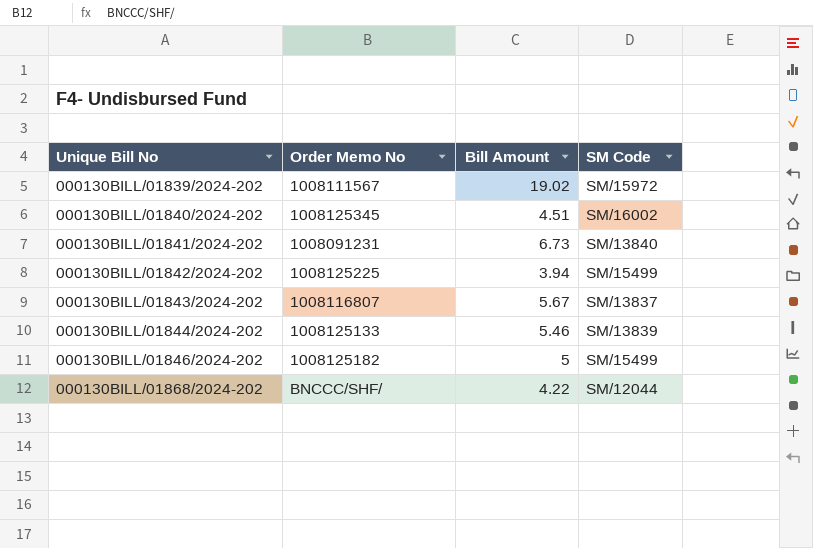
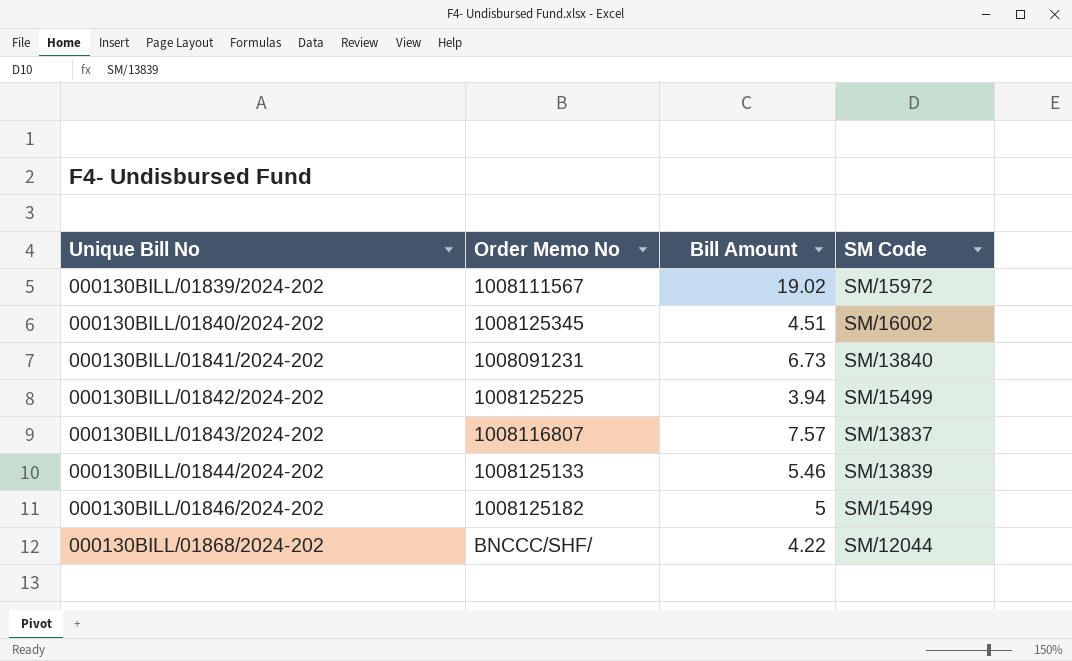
000130BILL/01843/2024-202 | Bill Amount: 5.67 -> 7.57

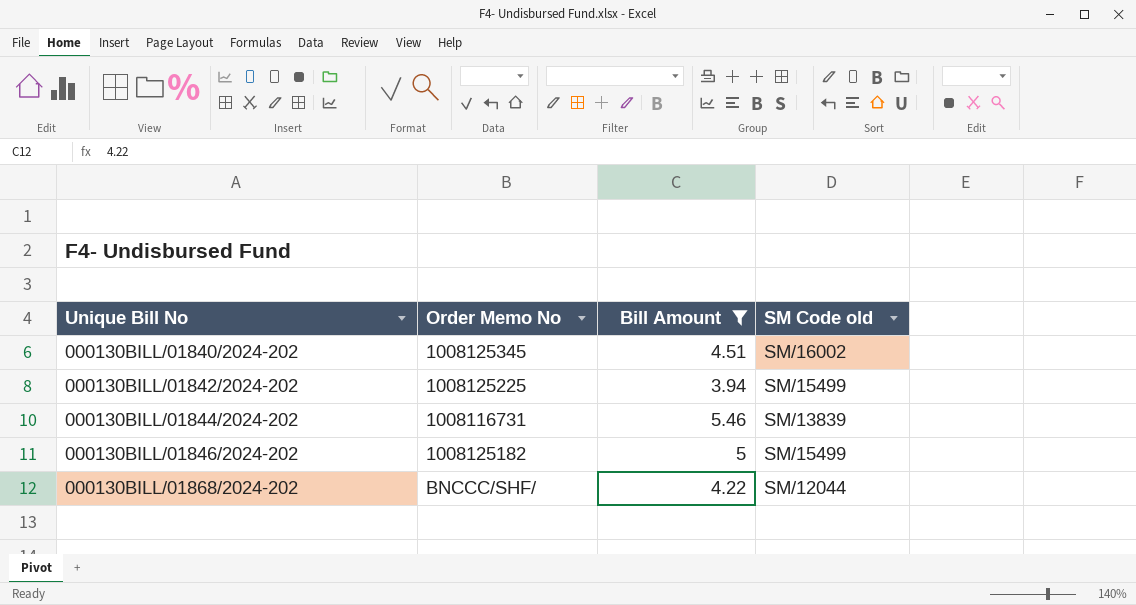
filter: none -> Bill Amount <= 5.46
column name: SM Code -> SM Code old
000130BILL/01844/2024-202 | Order Memo No: 1008125133 -> 1008116731

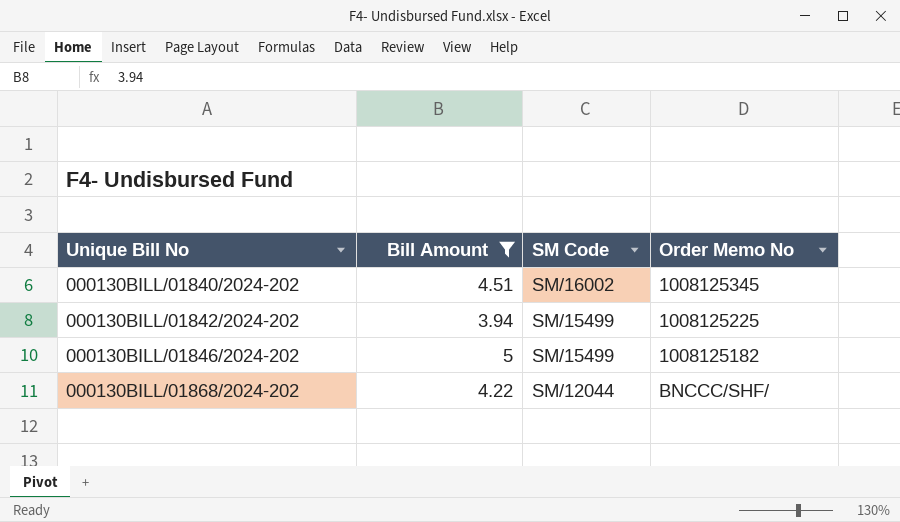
column name: SM Code old -> SM Code
column Order Memo No | position: 2 -> 4
row 000130BILL/01844/2024-202: 1008116731 | 5.46 | SM/13839 -> none

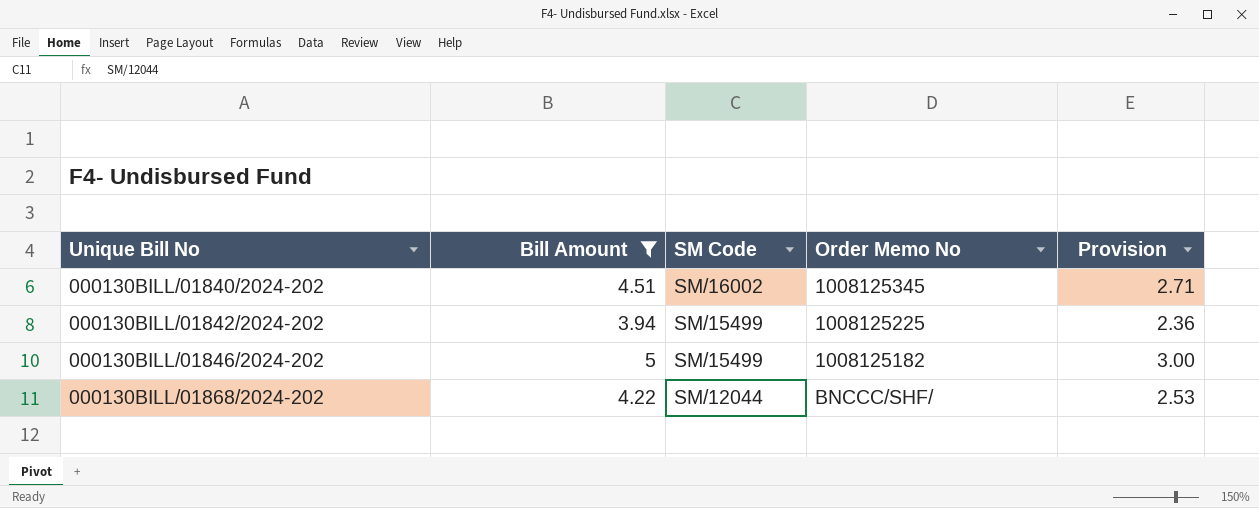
column Provision | formula: none -> [Bill Amount] * 0.6

